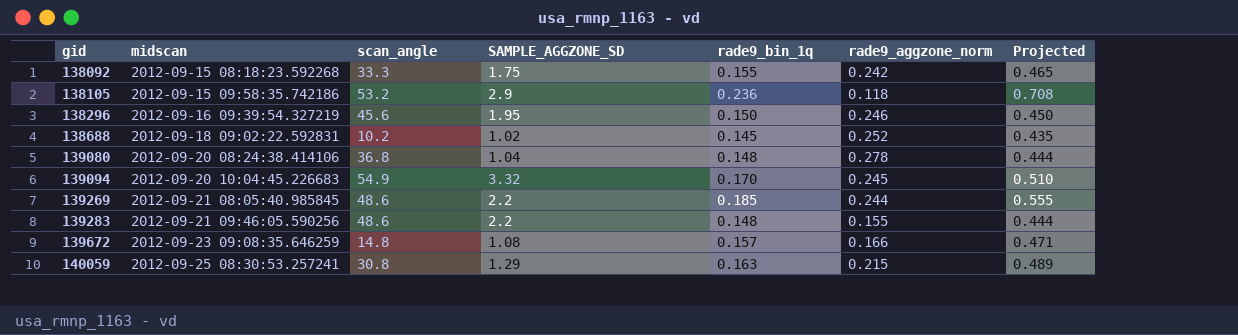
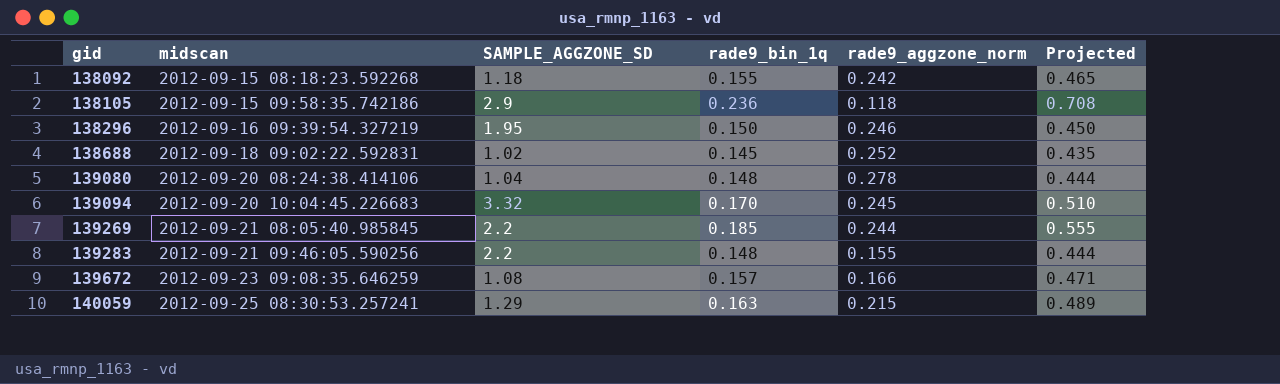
column scan_angle | position: 3 -> none
138092 | SAMPLE_AGGZONE_SD: 1.75 -> 1.18

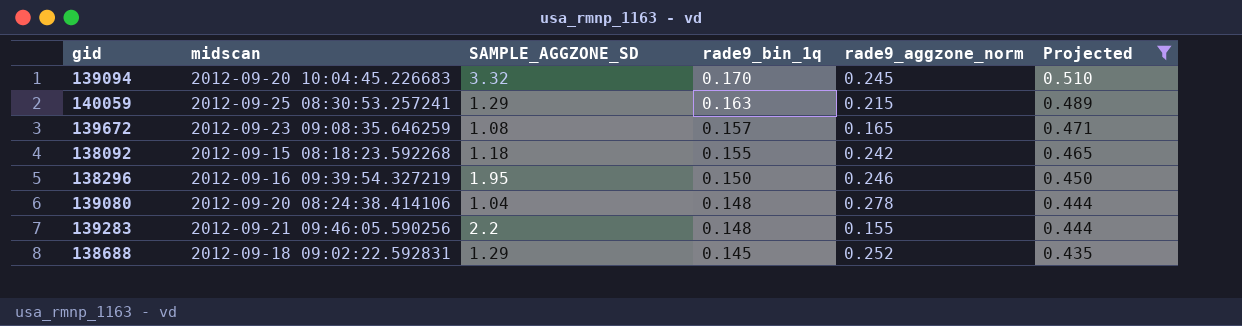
filter: none -> Projected <= 0.510
row order: gid ascending -> rade9_bin_1q descending
139672 | rade9_aggzone_norm: 0.166 -> 0.165
138688 | SAMPLE_AGGZONE_SD: 1.02 -> 1.29

